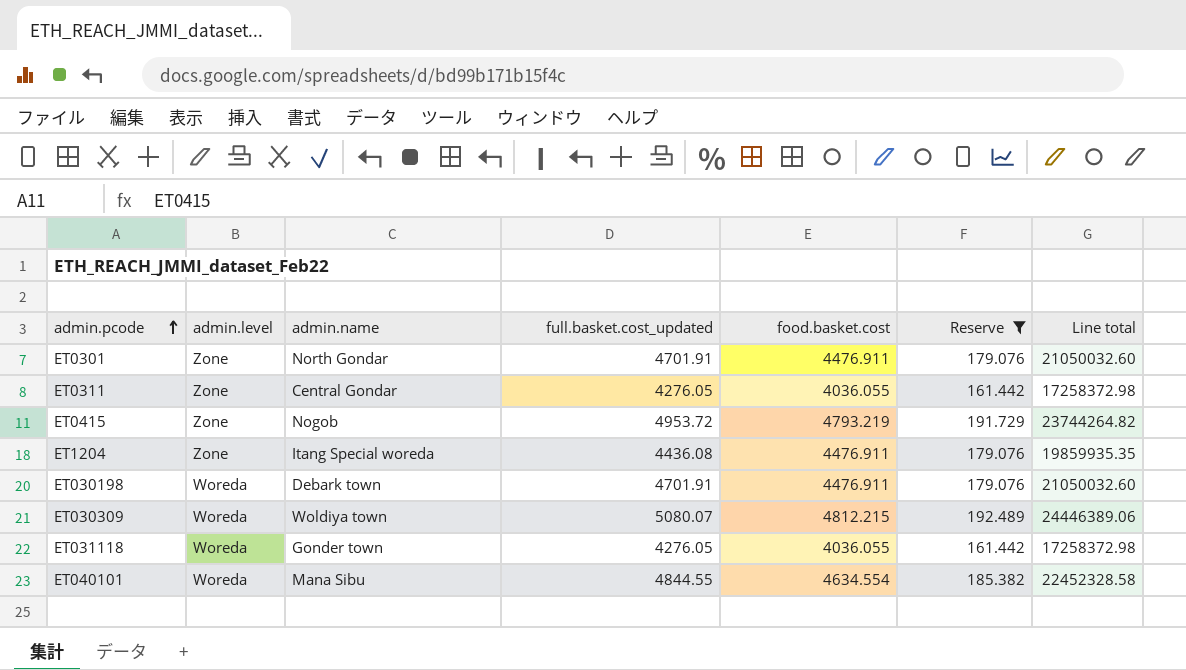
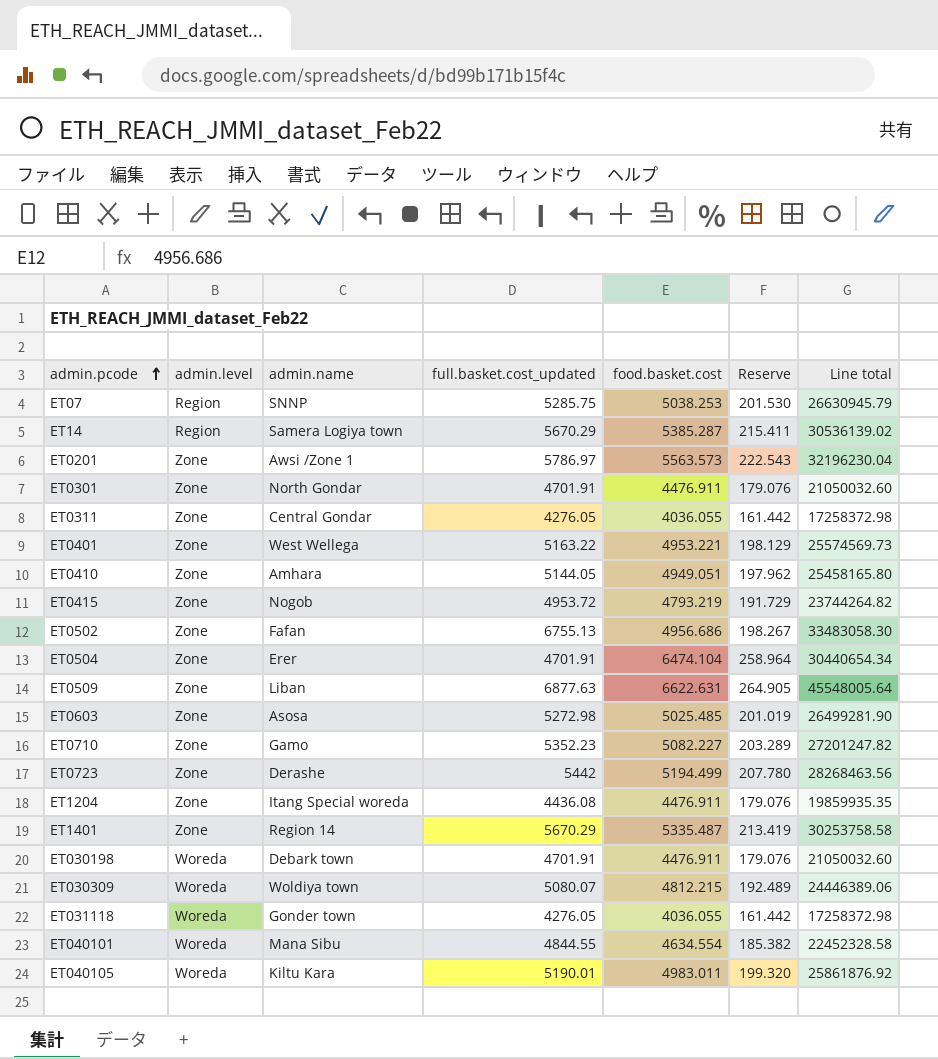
filter: Reserve <= 192.489 -> none

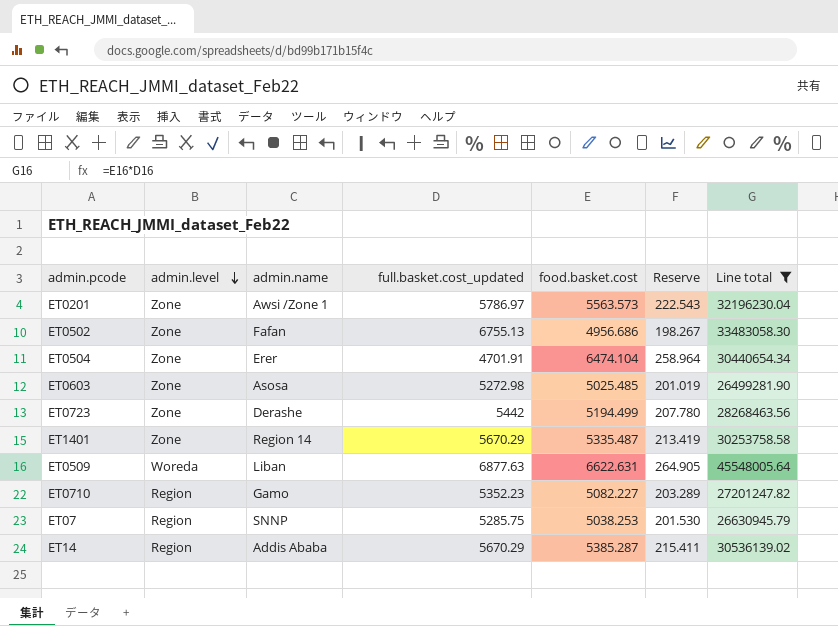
filter: none -> Line total >= 26499281.90
row order: admin.pcode ascending -> admin.level descending
ET0509 | admin.level: Zone -> Woreda
ET0710 | admin.level: Zone -> Region
ET14 | admin.name: Samera Logiya town -> Addis Ababa

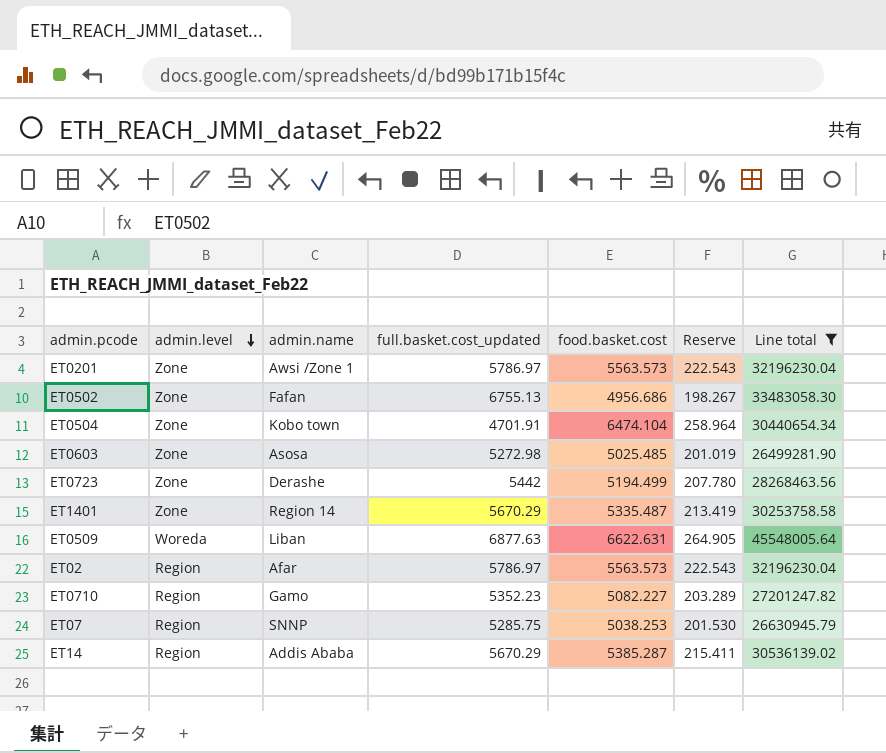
ET0504 | admin.name: Erer -> Kobo town
row ET02: none -> Region | Afar | 5786.97 | 5563.573 | 222.543 | 32196230.04

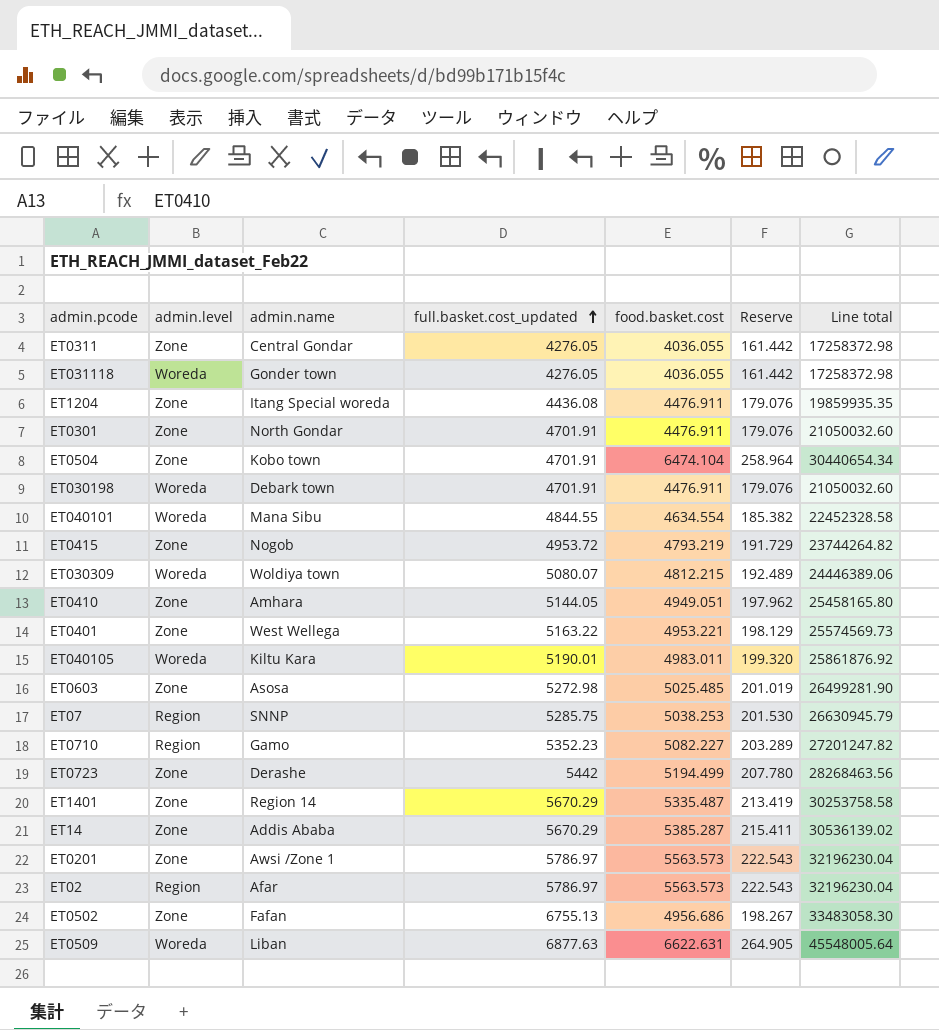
filter: Line total >= 26499281.90 -> none
row order: admin.level descending -> full.basket.cost_updated ascending
ET14 | admin.level: Region -> Zone

